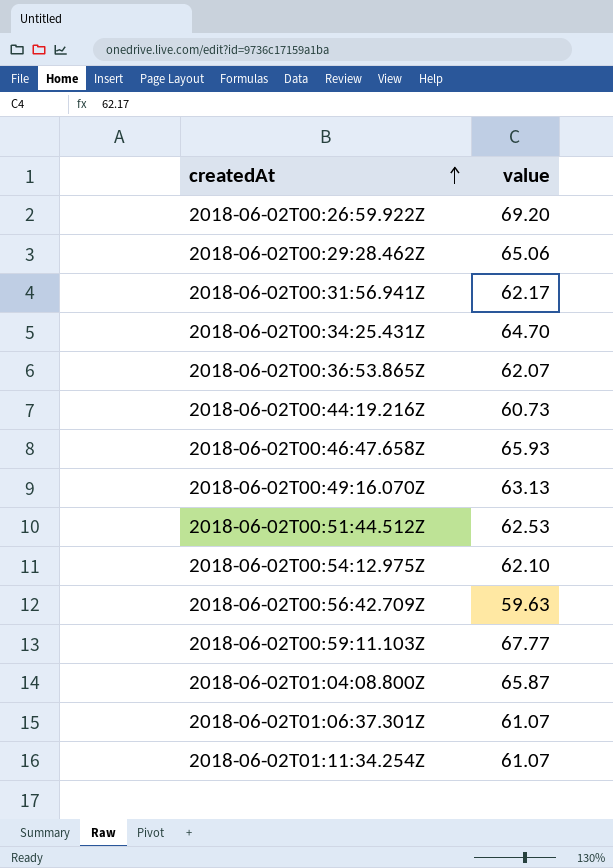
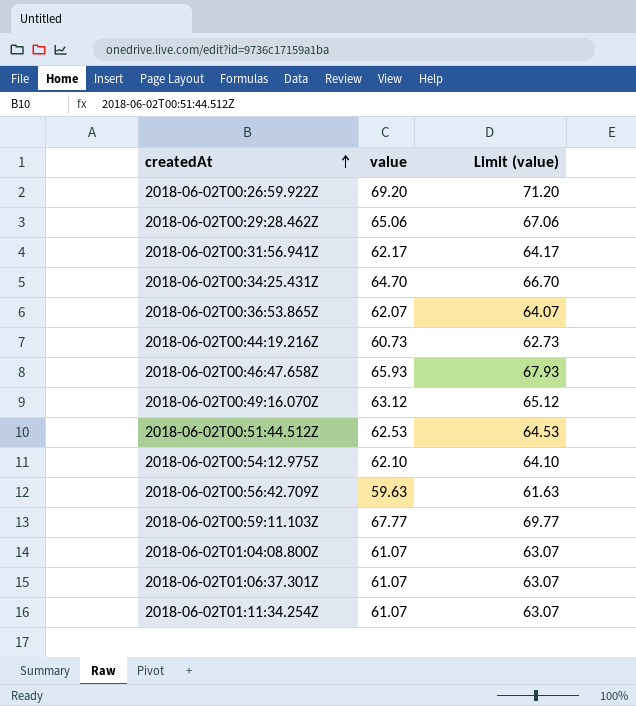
column Limit (value) | formula: none -> [value] + 2
2018-06-02T00:49:16.070Z | value: 63.13 -> 63.12
2018-06-02T01:04:08.800Z | value: 65.87 -> 61.07

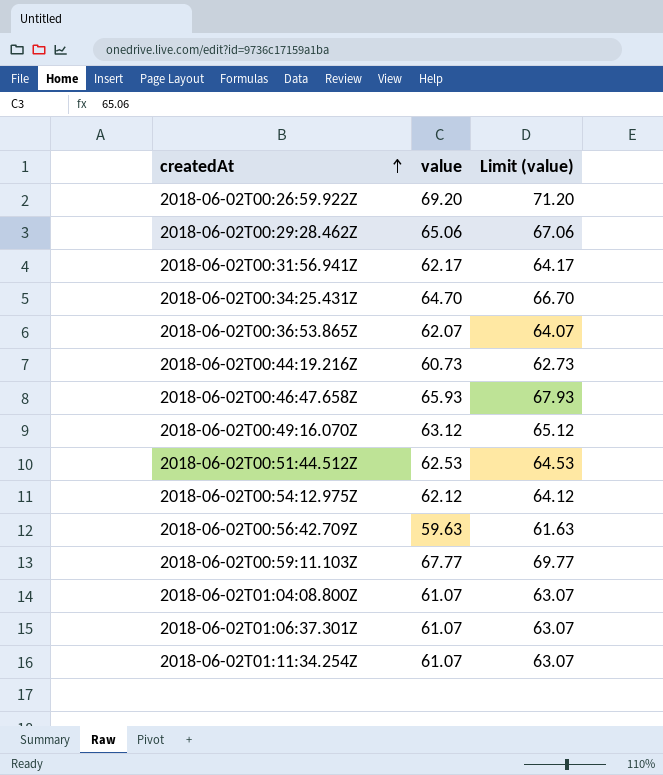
2018-06-02T00:54:12.975Z | value: 62.10 -> 62.12
2018-06-02T00:54:12.975Z | Limit (value): 64.10 -> 64.12

